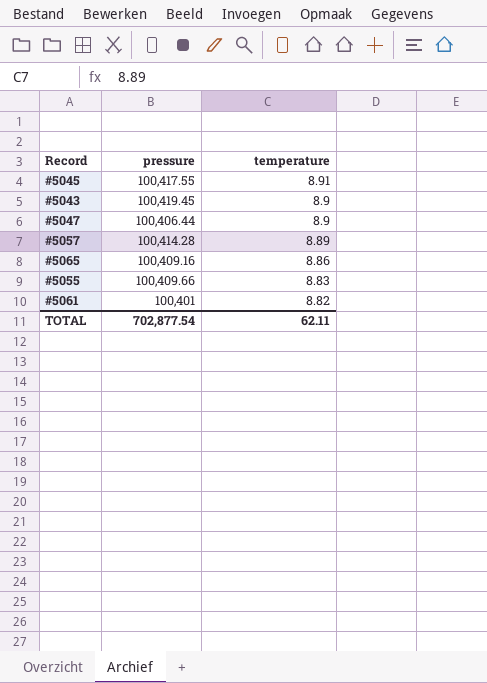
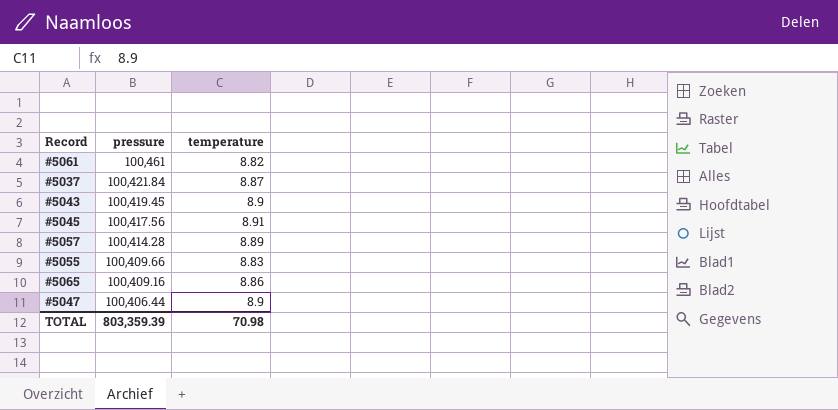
row order: temperature descending -> pressure descending
#5061 | pressure: 100,401 -> 100,461
row #5037: none -> 100,421.84 | 8.87
#5045 | pressure: 100,417.55 -> 100,417.56
TOTAL | pressure: 702,877.54 -> 803,359.39
TOTAL | temperature: 62.11 -> 70.98

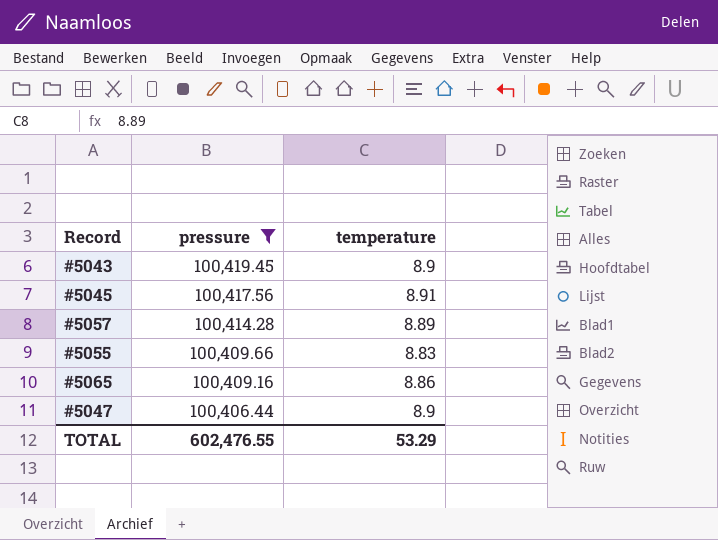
filter: none -> pressure <= 100,419.45
TOTAL | pressure: 803,359.39 -> 602,476.55
TOTAL | temperature: 70.98 -> 53.29

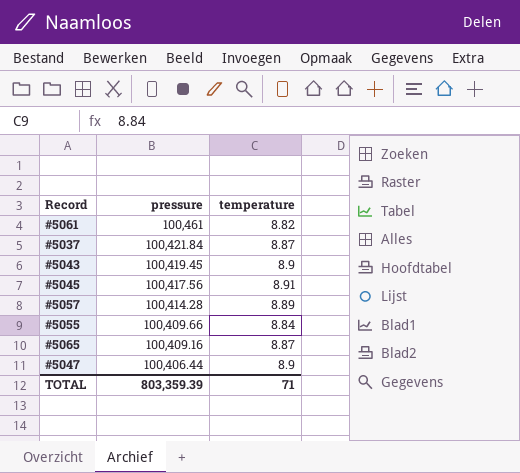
filter: pressure <= 100,419.45 -> none
#5055 | temperature: 8.83 -> 8.84
#5065 | temperature: 8.86 -> 8.87
TOTAL | pressure: 602,476.55 -> 803,359.39
TOTAL | temperature: 53.29 -> 71

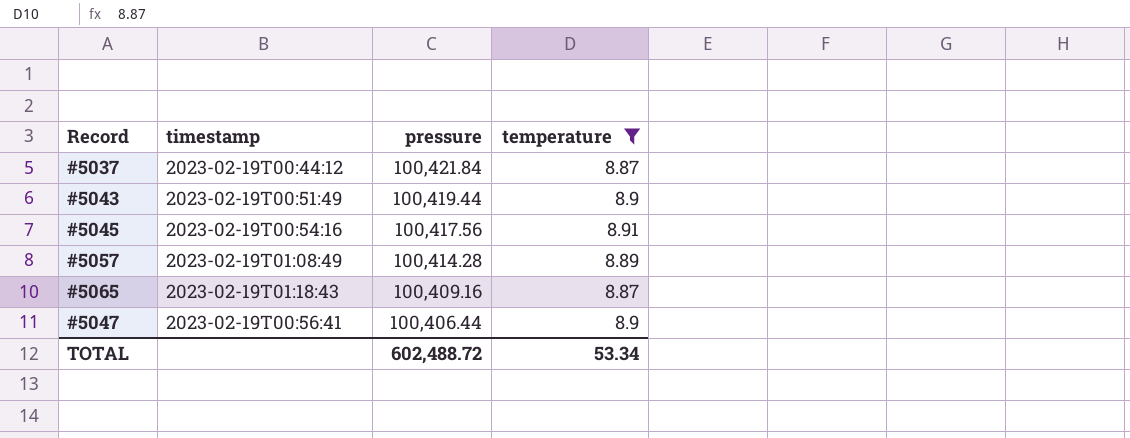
filter: none -> temperature >= 8.87
column timestamp | position: none -> 2
#5043 | pressure: 100,419.45 -> 100,419.44
TOTAL | pressure: 803,359.39 -> 602,488.72
TOTAL | temperature: 71 -> 53.34

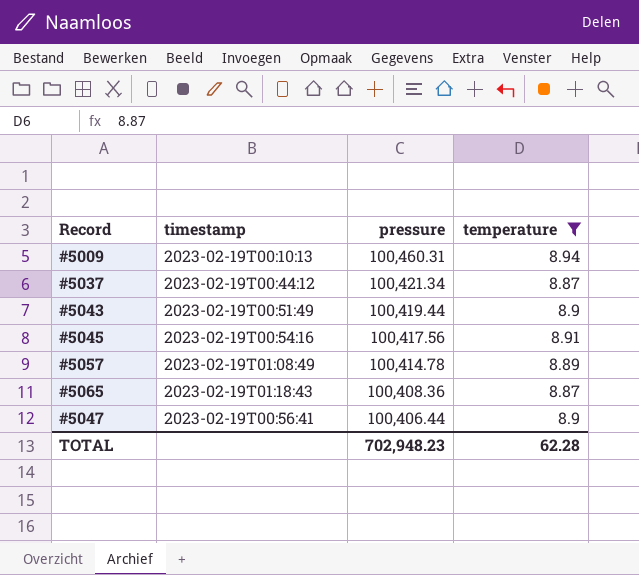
row #5009: none -> 2023-02-19T00:10:13 | 100,460.31 | 8.94
#5037 | pressure: 100,421.84 -> 100,421.34
#5057 | pressure: 100,414.28 -> 100,414.78
#5065 | pressure: 100,409.16 -> 100,408.36
TOTAL | pressure: 602,488.72 -> 702,948.23
TOTAL | temperature: 53.34 -> 62.28

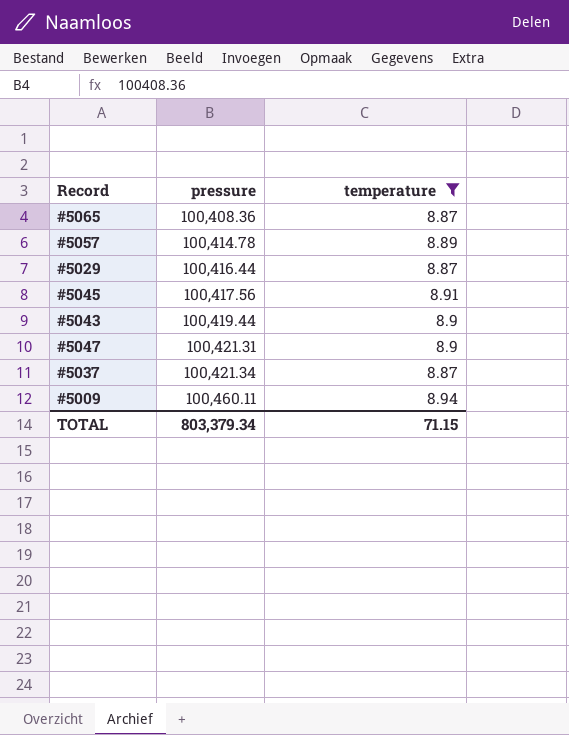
row order: pressure descending -> pressure ascending
column timestamp | position: 2 -> none
row #5029: none -> 100,416.44 | 8.87
#5047 | pressure: 100,406.44 -> 100,421.31
#5009 | pressure: 100,460.31 -> 100,460.11
TOTAL | pressure: 702,948.23 -> 803,379.34
TOTAL | temperature: 62.28 -> 71.15

